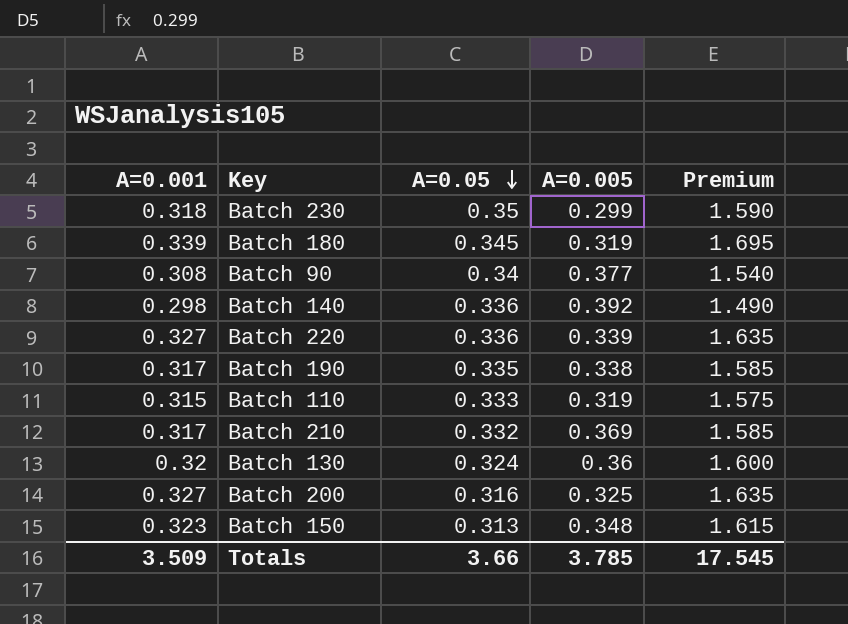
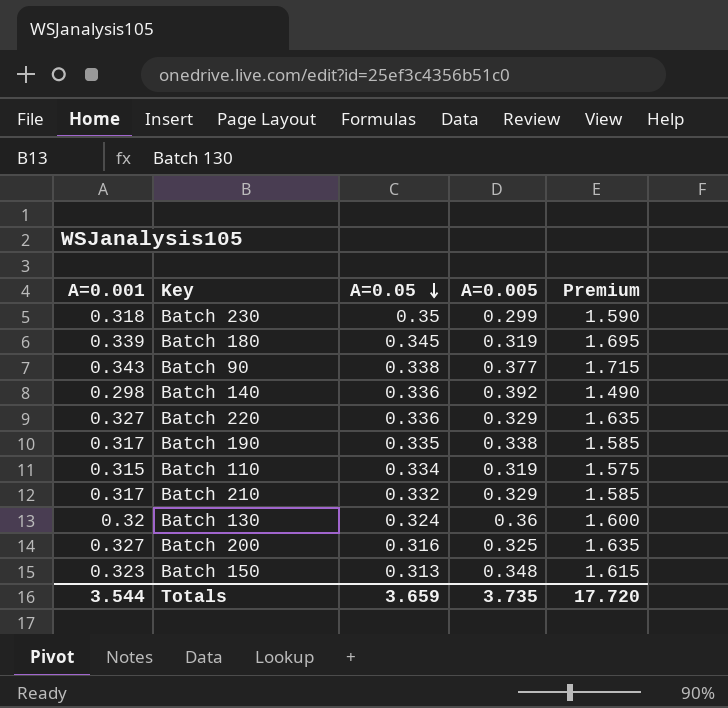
Batch 90 | A=0.001: 0.308 -> 0.343
Batch 90 | A=0.05: 0.34 -> 0.338
Batch 90 | Premium: 1.540 -> 1.715
Batch 220 | A=0.005: 0.339 -> 0.329
Batch 110 | A=0.05: 0.333 -> 0.334
Batch 210 | A=0.005: 0.369 -> 0.329
Totals | A=0.001: 3.509 -> 3.544
Totals | A=0.05: 3.66 -> 3.659
Totals | A=0.005: 3.785 -> 3.735
Totals | Premium: 17.545 -> 17.720

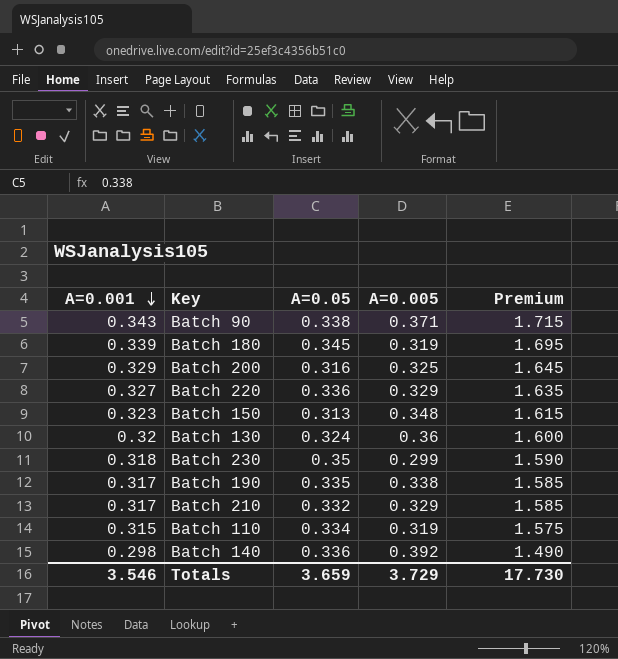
row order: A=0.05 descending -> A=0.001 descending
Batch 90 | A=0.005: 0.377 -> 0.371
Batch 200 | A=0.001: 0.327 -> 0.329
Batch 200 | Premium: 1.635 -> 1.645
Totals | A=0.001: 3.544 -> 3.546
Totals | A=0.005: 3.735 -> 3.729
Totals | Premium: 17.720 -> 17.730

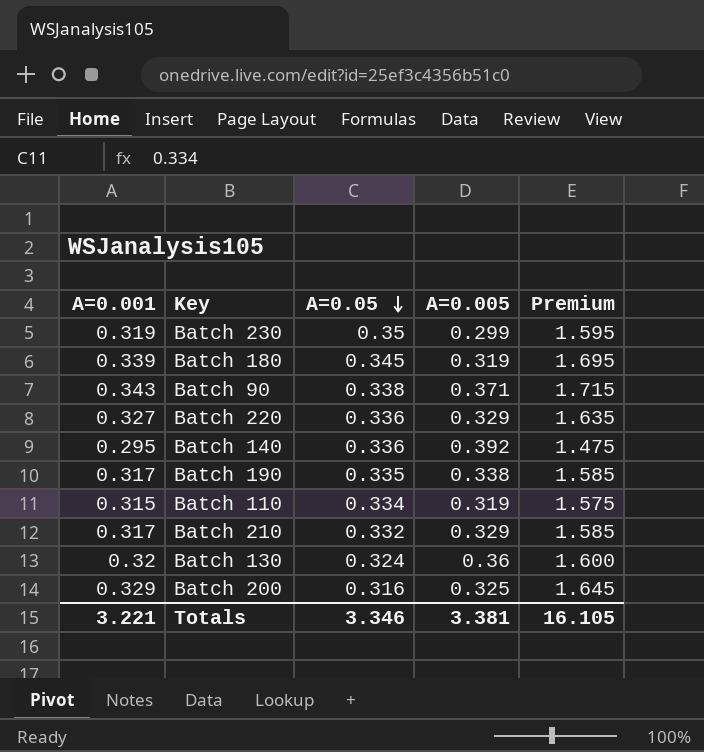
row order: A=0.001 descending -> A=0.05 descending
row Batch 150: 0.323 | 0.313 | 0.348 | 1.615 -> none
Batch 230 | A=0.001: 0.318 -> 0.319
Batch 230 | Premium: 1.590 -> 1.595
Batch 140 | A=0.001: 0.298 -> 0.295
Batch 140 | Premium: 1.490 -> 1.475
Totals | A=0.001: 3.546 -> 3.221
Totals | A=0.05: 3.659 -> 3.346
Totals | A=0.005: 3.729 -> 3.381
Totals | Premium: 17.730 -> 16.105

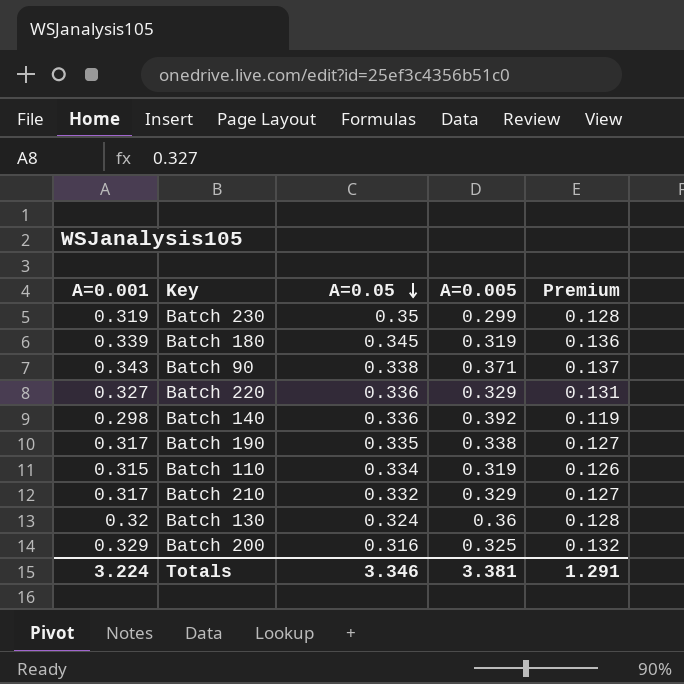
column Premium | formula: [A=0.001] * 5 -> [A=0.001] * 0.4
Batch 140 | A=0.001: 0.295 -> 0.298
Totals | A=0.001: 3.221 -> 3.224
Totals | Premium: 16.105 -> 1.291

